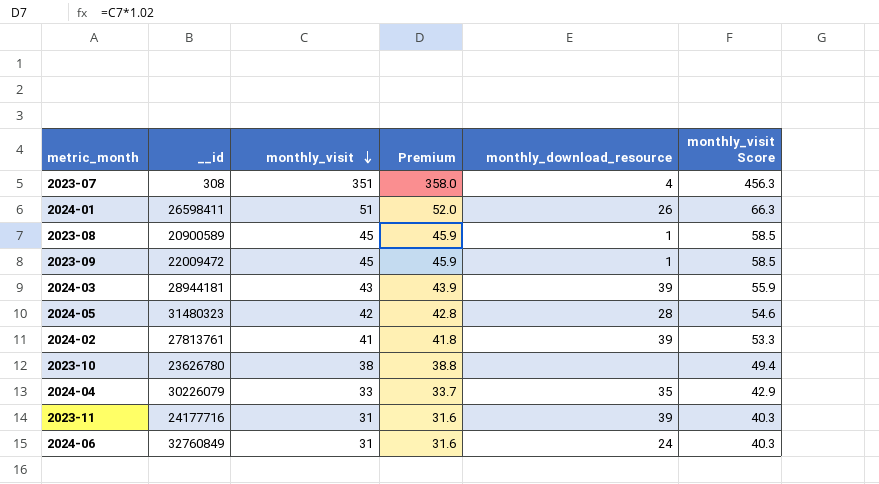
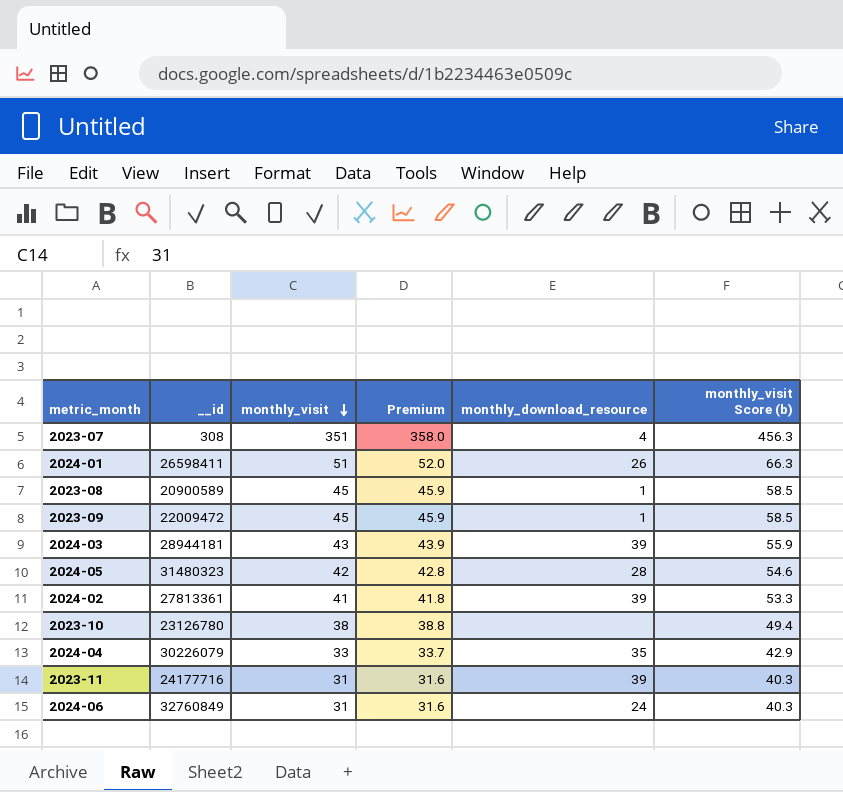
column name: monthly_visit Score -> monthly_visit Score (b)
2024-02 | __id: 27813761 -> 27813361
2023-10 | __id: 23626780 -> 23126780

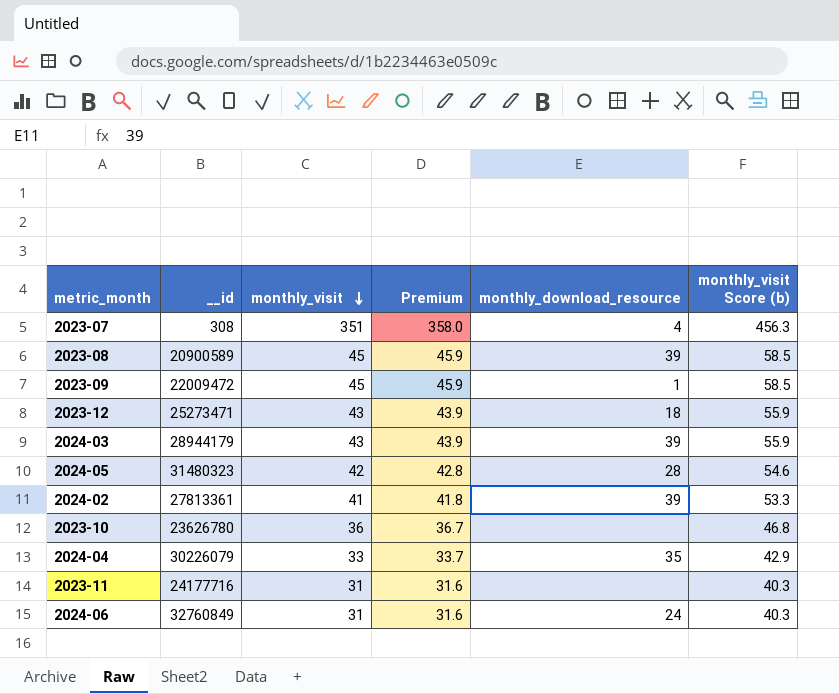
row 2024-01: 26598411 | 51 | 52.0 | 26 | 66.3 -> none
2023-08 | monthly_download_resource: 1 -> 39
row 2023-12: none -> 25273471 | 43 | 43.9 | 18 | 55.9
2024-03 | __id: 28944181 -> 28944179
2023-10 | __id: 23126780 -> 23626780
2023-10 | monthly_visit: 38 -> 36
2023-10 | Premium: 38.8 -> 36.7
2023-10 | monthly_visit Score (b): 49.4 -> 46.8
2023-11 | monthly_download_resource: 39 -> none

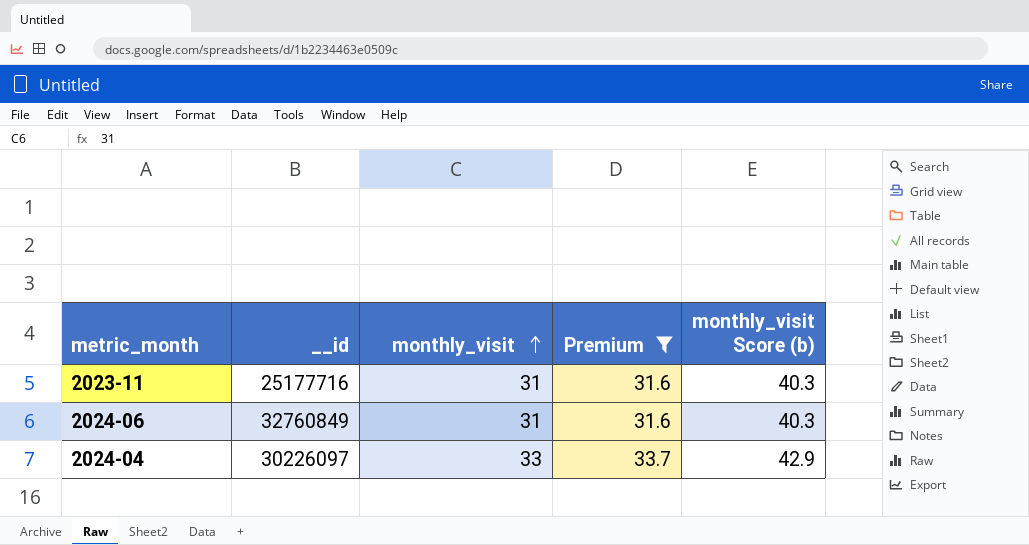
filter: none -> Premium <= 33.7
row order: monthly_visit descending -> monthly_visit ascending
column monthly_download_resource | position: 5 -> none
2023-11 | __id: 24177716 -> 25177716
2024-04 | __id: 30226079 -> 30226097

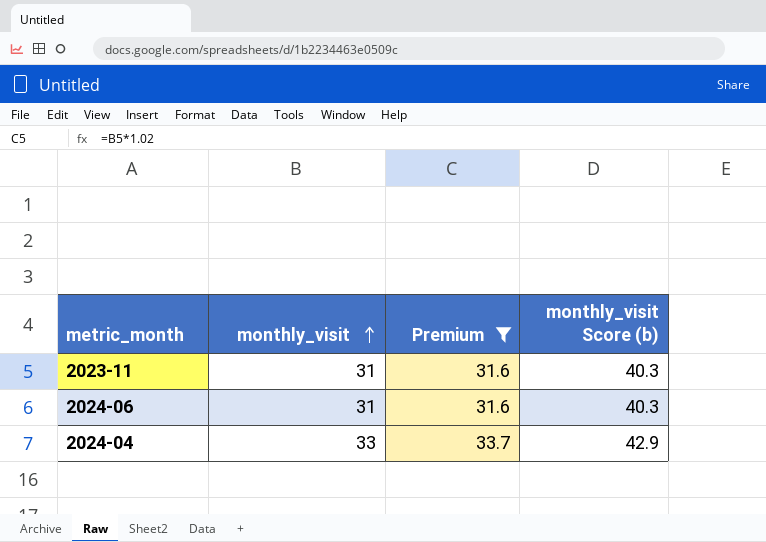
column __id | position: 2 -> none

